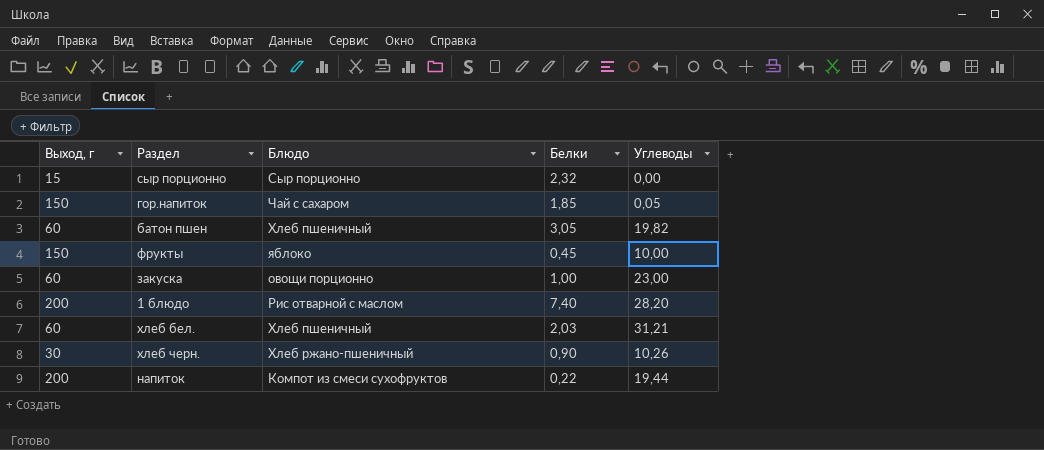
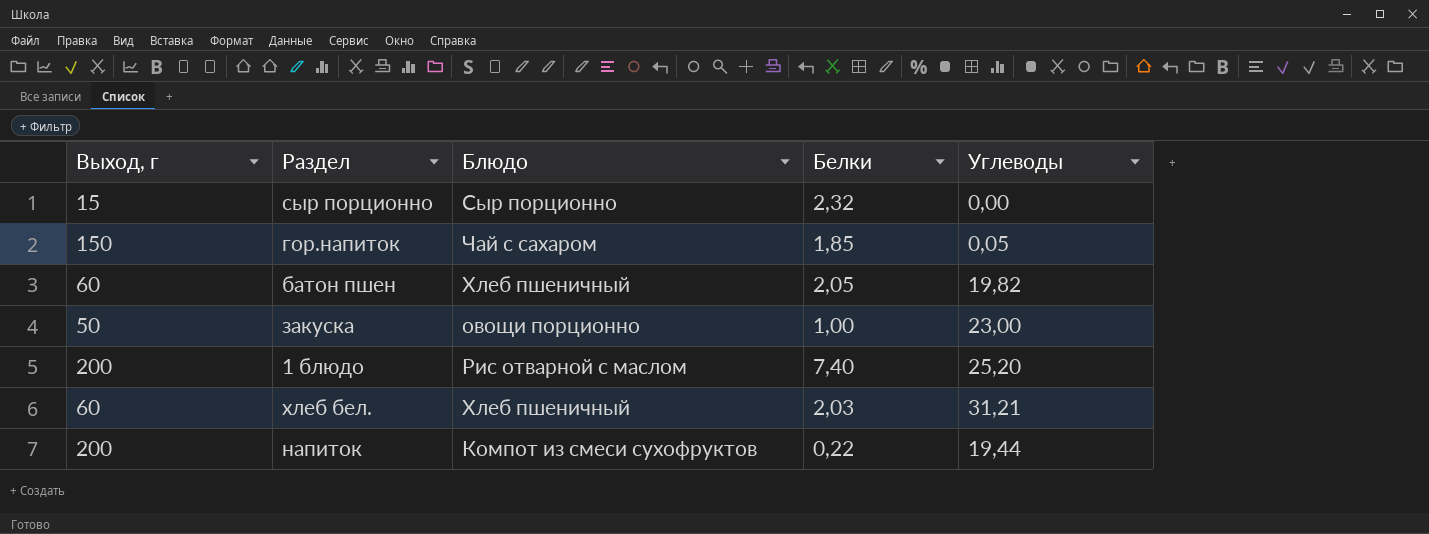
row фрукты: 150 | яблоко | 0,45 | 10,00 -> none
row хлеб черн.: 30 | Хлеб ржано-пшеничный | 0,90 | 10,26 -> none
батон пшен | Белки: 3,05 -> 2,05
закуска | Выход, г: 60 -> 50
1 блюдо | Углеводы: 28,20 -> 25,20

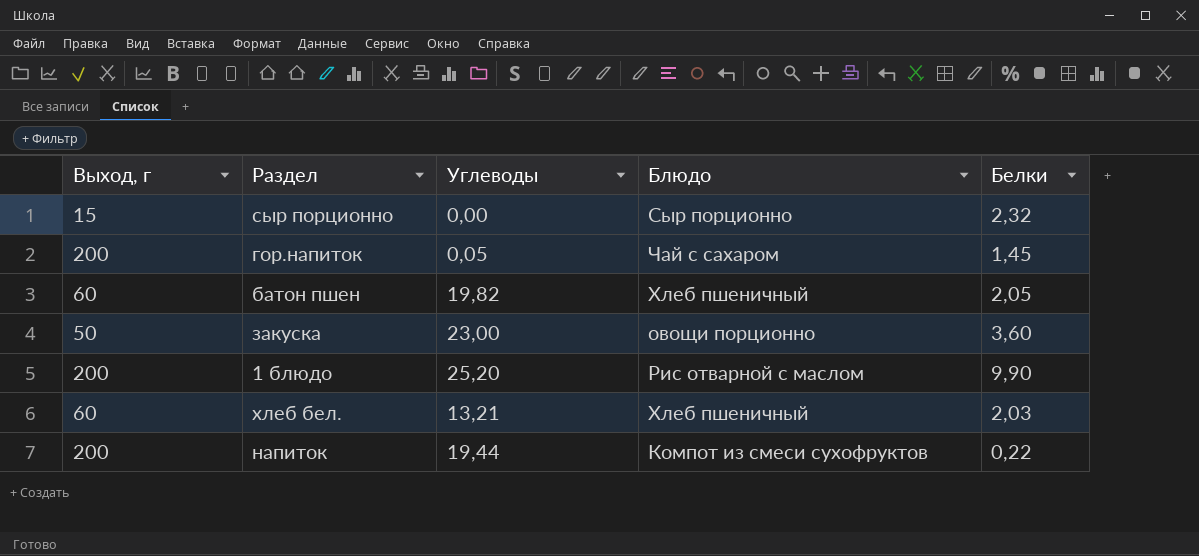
column Углеводы | position: 5 -> 3
гор.напиток | Выход, г: 150 -> 200
гор.напиток | Белки: 1,85 -> 1,45
закуска | Белки: 1,00 -> 3,60
1 блюдо | Белки: 7,40 -> 9,90
хлеб бел. | Углеводы: 31,21 -> 13,21

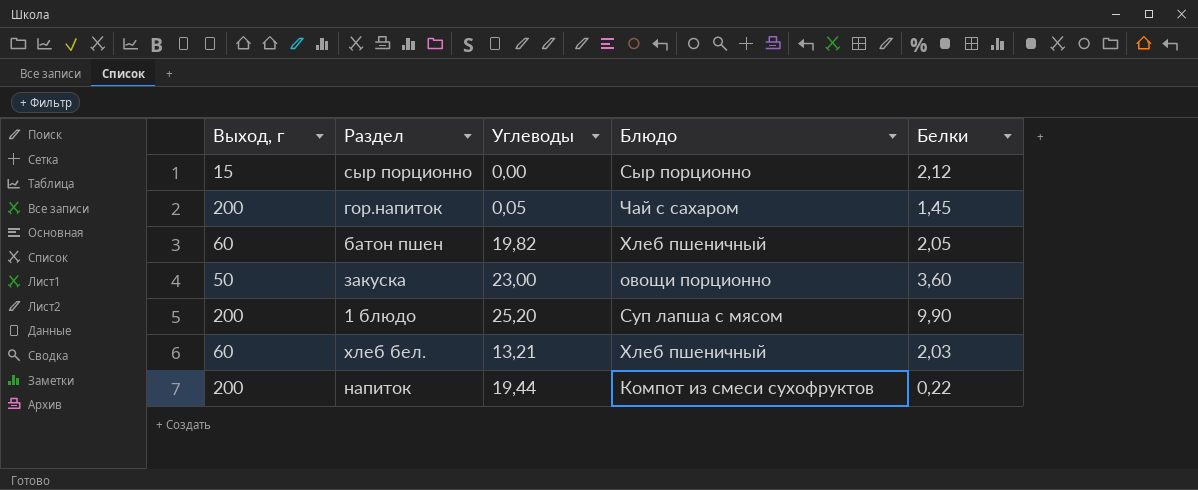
сыр порционно | Белки: 2,32 -> 2,12
1 блюдо | Блюдо: Рис отварной с маслом -> Суп лапша с мясом

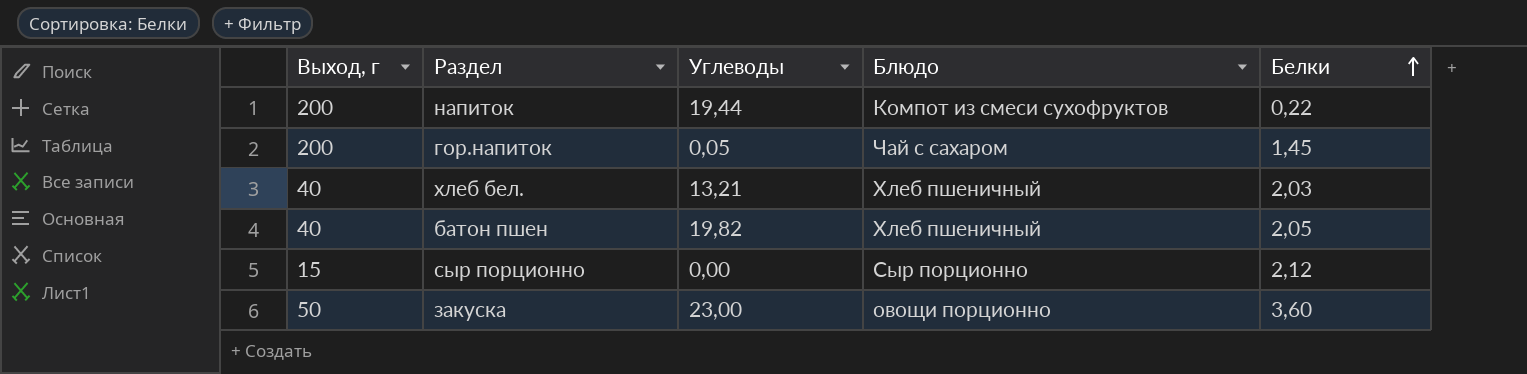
row order: none -> Белки ascending
row 1 блюдо: 200 | 25,20 | Суп лапша с мясом | 9,90 -> none
хлеб бел. | Выход, г: 60 -> 40
батон пшен | Выход, г: 60 -> 40

